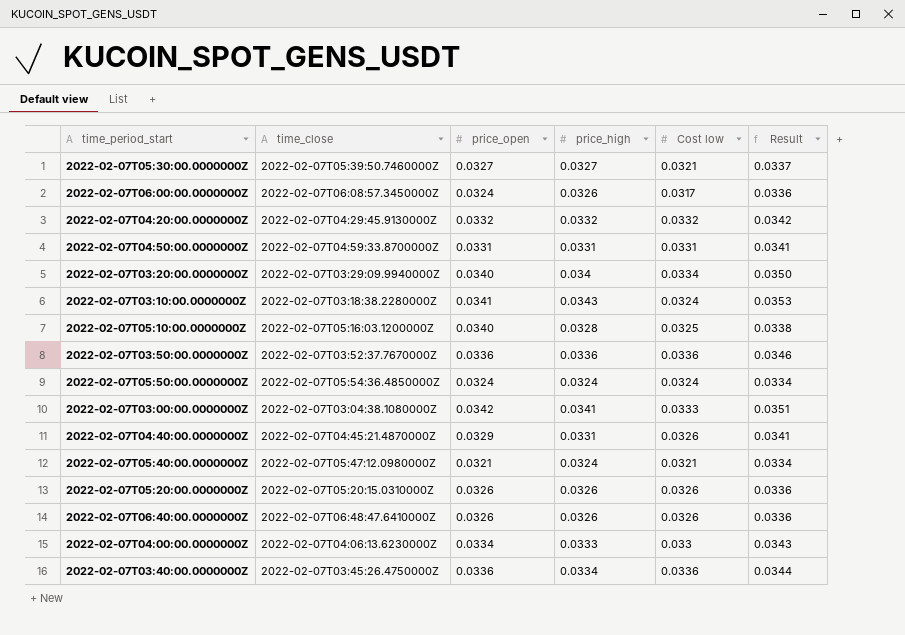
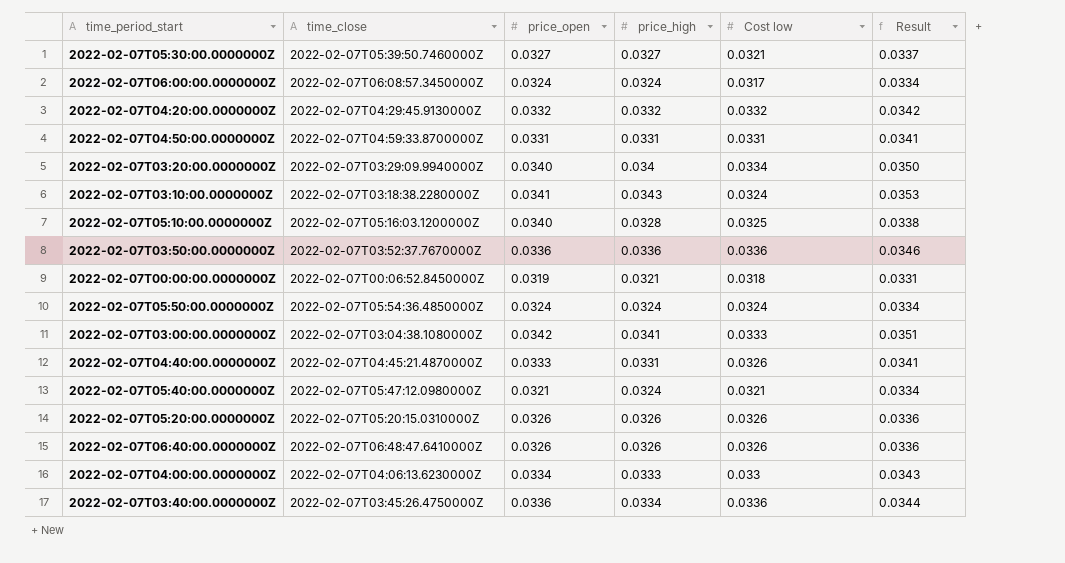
2022-02-07T06:00:00.0000000Z | price_high: 0.0326 -> 0.0324
2022-02-07T06:00:00.0000000Z | Result: 0.0336 -> 0.0334
row 2022-02-07T00:00:00.0000000Z: none -> 2022-02-07T00:06:52.8450000Z | 0.0319 | 0.0321 | 0.0318 | 0.0331
2022-02-07T04:40:00.0000000Z | price_open: 0.0329 -> 0.0333

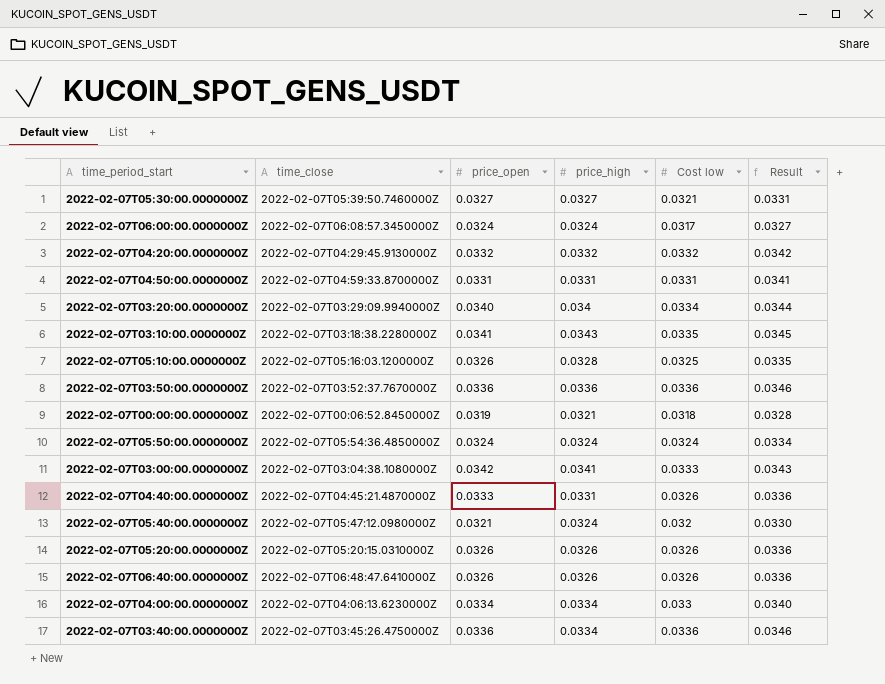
column Result | formula: [price_high] * 1.03 -> [Cost low] * 1.03
2022-02-07T03:10:00.0000000Z | Cost low: 0.0324 -> 0.0335
2022-02-07T05:10:00.0000000Z | price_open: 0.0340 -> 0.0326
2022-02-07T05:40:00.0000000Z | Cost low: 0.0321 -> 0.032
2022-02-07T04:00:00.0000000Z | price_high: 0.0333 -> 0.0334

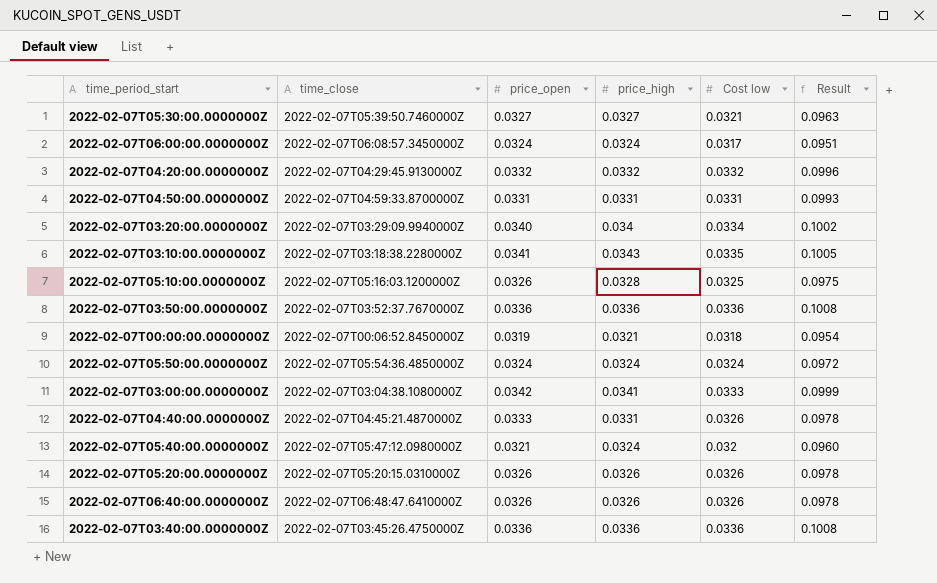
column Result | formula: [Cost low] * 1.03 -> [Cost low] * 3
row 2022-02-07T04:00:00.0000000Z: 2022-02-07T04:06:13.6230000Z | 0.0334 | 0.0334 | 0.033 | 0.0340 -> none
2022-02-07T03:40:00.0000000Z | price_high: 0.0334 -> 0.0336

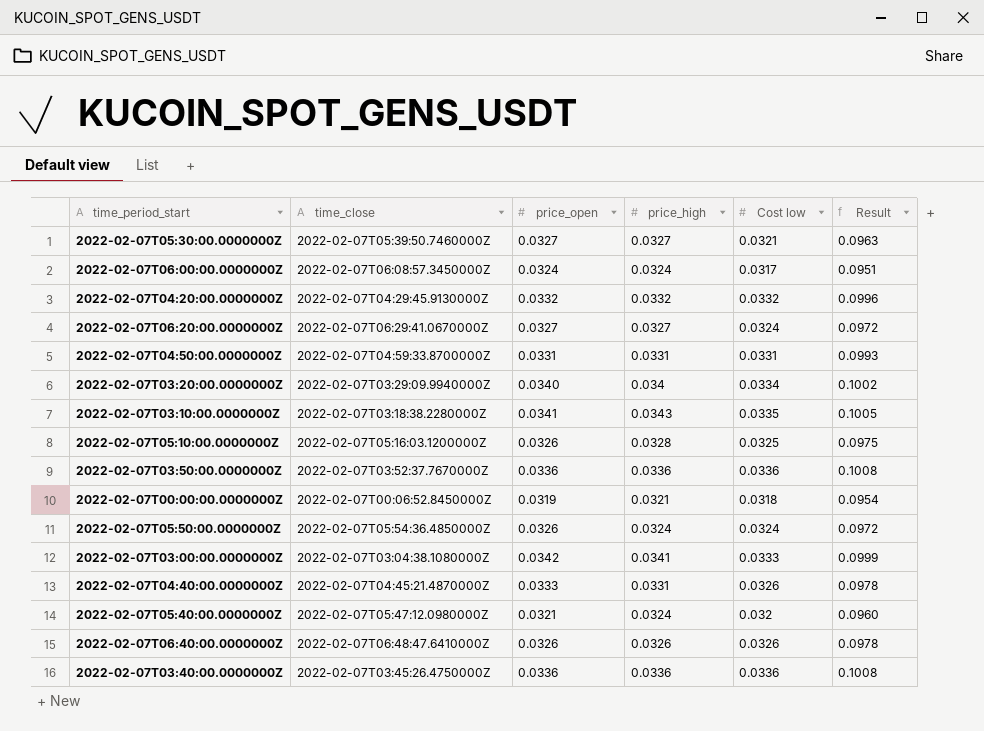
row 2022-02-07T05:20:00.0000000Z: 2022-02-07T05:20:15.0310000Z | 0.0326 | 0.0326 | 0.0326 | 0.0978 -> none
row 2022-02-07T06:20:00.0000000Z: none -> 2022-02-07T06:29:41.0670000Z | 0.0327 | 0.0327 | 0.0324 | 0.0972
2022-02-07T05:50:00.0000000Z | price_open: 0.0324 -> 0.0326

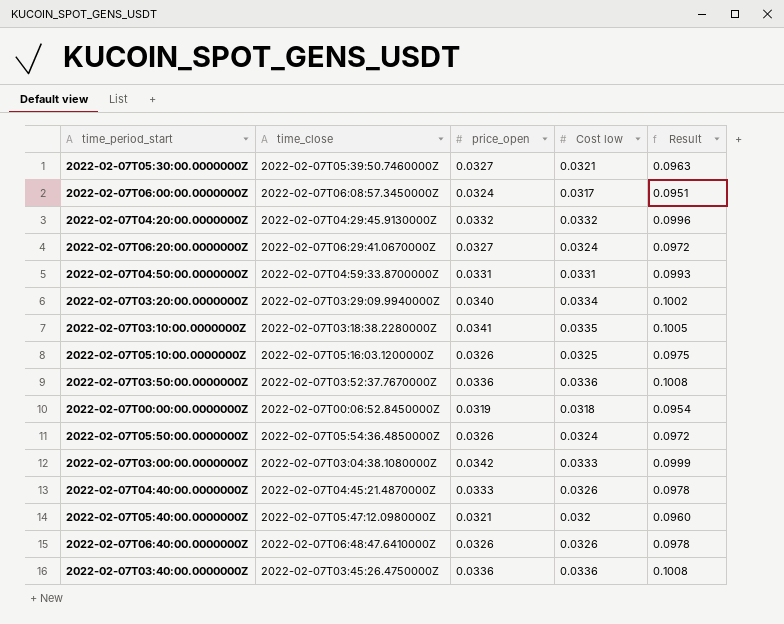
column price_high | position: 4 -> none

